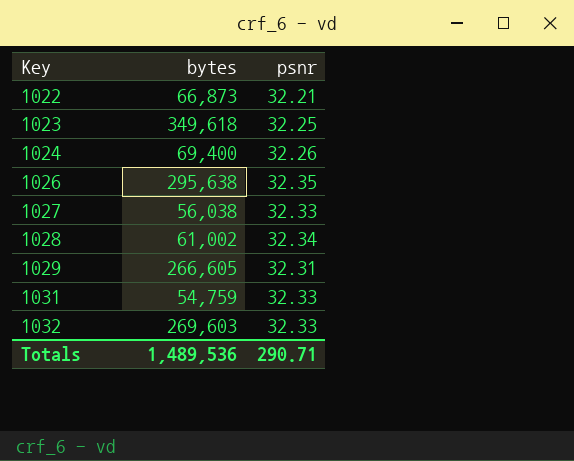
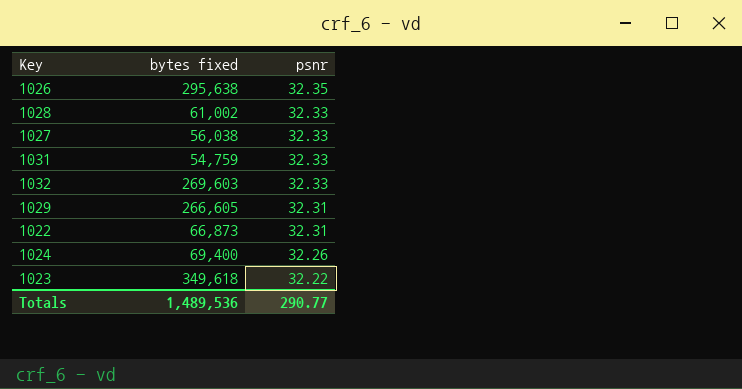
row order: Key ascending -> psnr descending
column name: bytes -> bytes fixed
1028 | psnr: 32.34 -> 32.33
1022 | psnr: 32.21 -> 32.31
1023 | psnr: 32.25 -> 32.22
Totals | psnr: 290.71 -> 290.77

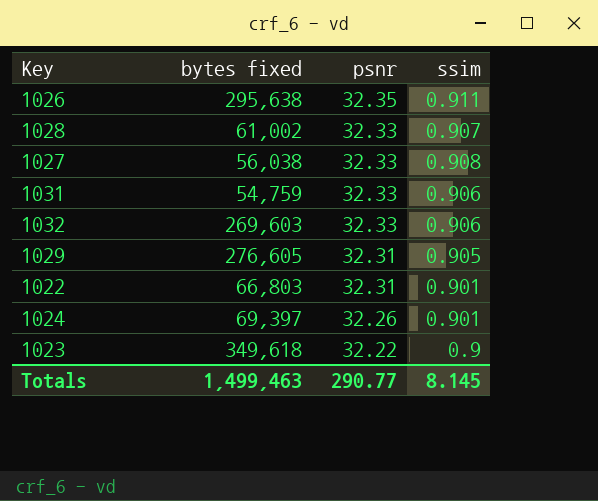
column ssim | position: none -> 4
1029 | bytes fixed: 266,605 -> 276,605
1022 | bytes fixed: 66,873 -> 66,803
1024 | bytes fixed: 69,400 -> 69,397
Totals | bytes fixed: 1,489,536 -> 1,499,463

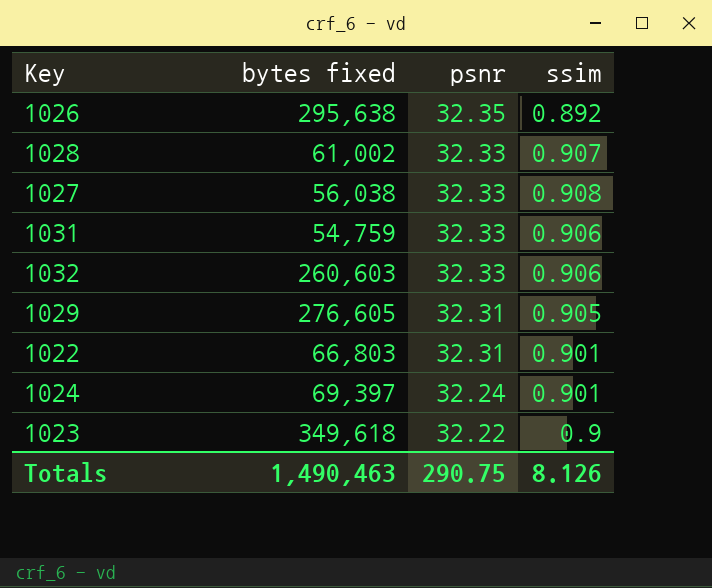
1026 | ssim: 0.911 -> 0.892
1032 | bytes fixed: 269,603 -> 260,603
1024 | psnr: 32.26 -> 32.24
Totals | bytes fixed: 1,499,463 -> 1,490,463
Totals | psnr: 290.77 -> 290.75
Totals | ssim: 8.145 -> 8.126

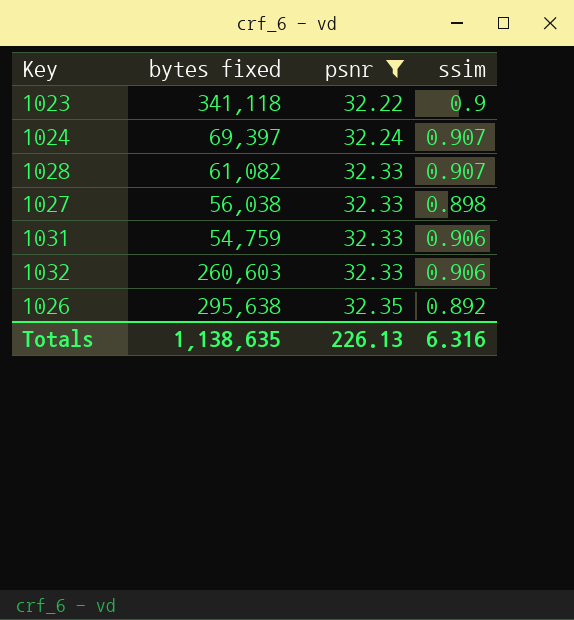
filter: none -> psnr != 32.31
row order: psnr descending -> psnr ascending
1023 | bytes fixed: 349,618 -> 341,118
1024 | ssim: 0.901 -> 0.907
1028 | bytes fixed: 61,002 -> 61,082
1027 | ssim: 0.908 -> 0.898
Totals | bytes fixed: 1,490,463 -> 1,138,635
Totals | psnr: 290.75 -> 226.13
Totals | ssim: 8.126 -> 6.316

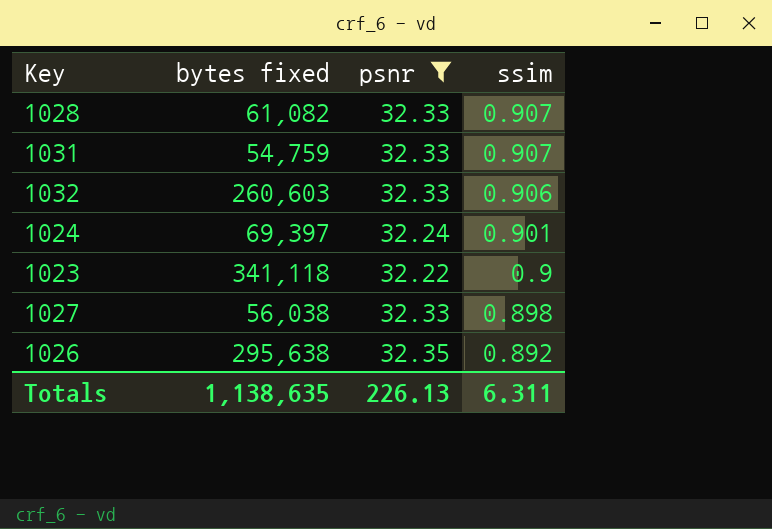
row order: psnr ascending -> ssim descending
1031 | ssim: 0.906 -> 0.907
1024 | ssim: 0.907 -> 0.901
Totals | ssim: 6.316 -> 6.311

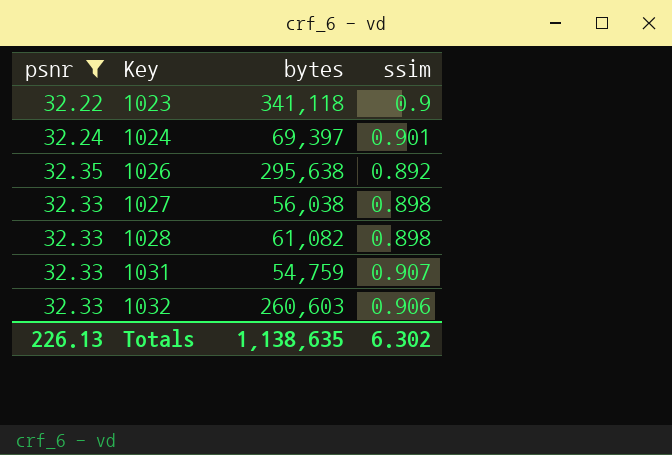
row order: ssim descending -> Key ascending
column psnr | position: 3 -> 1
column name: bytes fixed -> bytes
1028 | ssim: 0.907 -> 0.898
Totals | ssim: 6.311 -> 6.302

